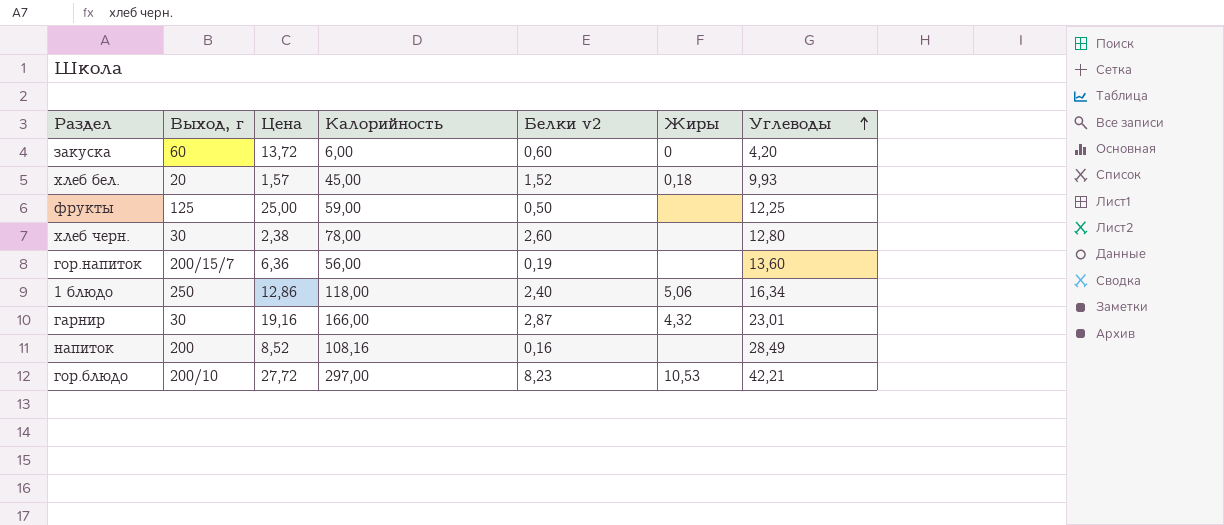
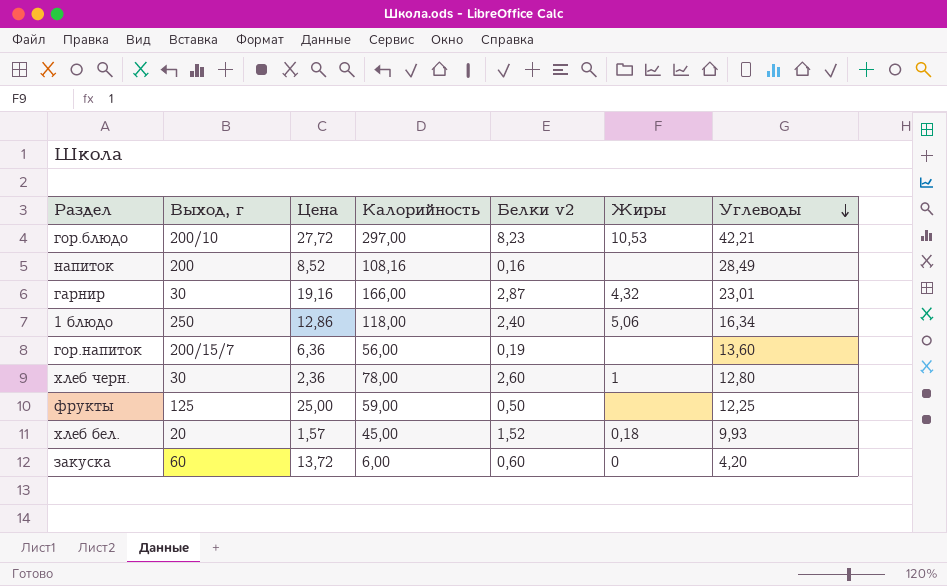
row order: Углеводы ascending -> Углеводы descending
хлеб черн. | Цена: 2,38 -> 2,36
хлеб черн. | Жиры: none -> 1

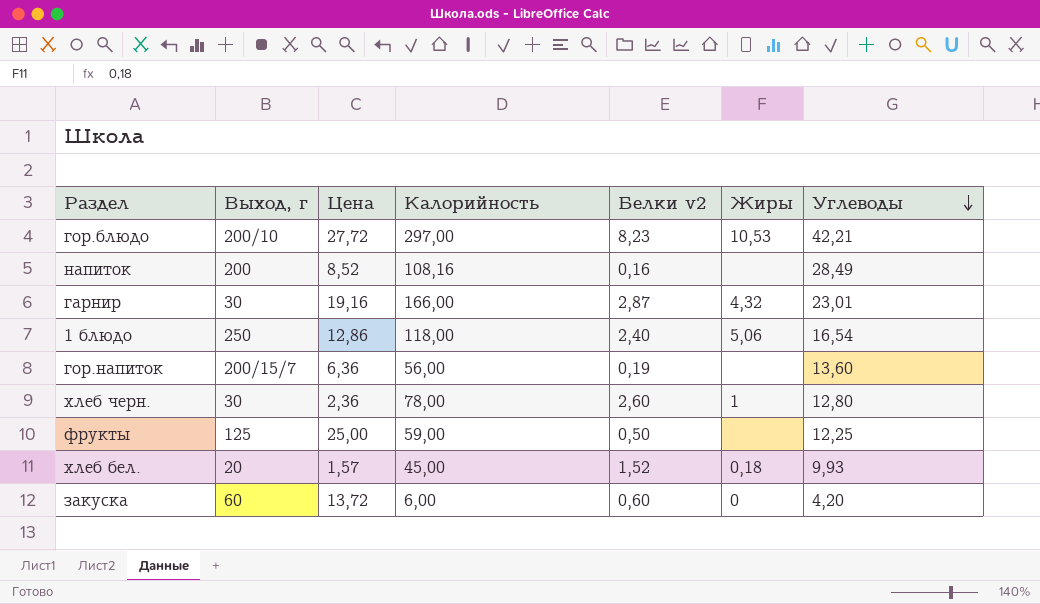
1 блюдо | Углеводы: 16,34 -> 16,54

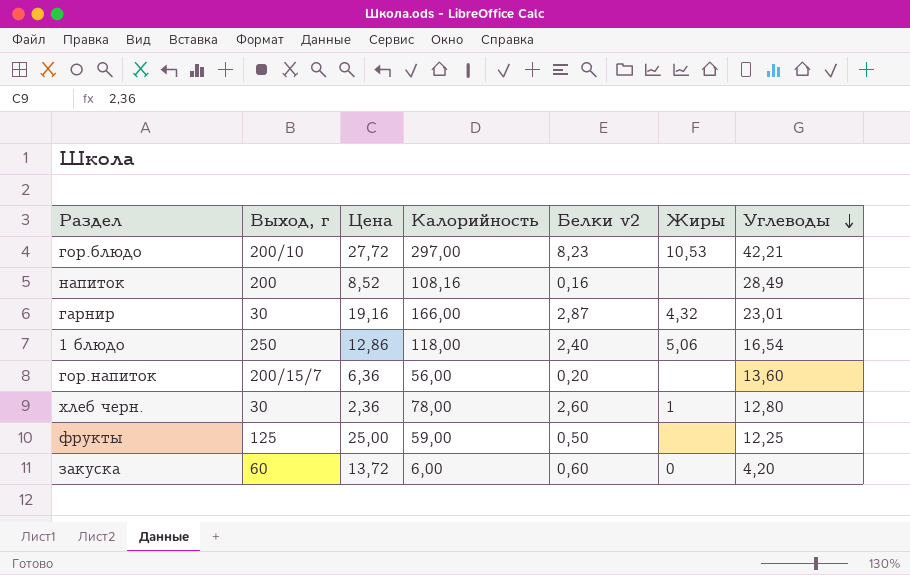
row хлеб бел.: 20 | 1,57 | 45,00 | 1,52 | 0,18 | 9,93 -> none
гор.напиток | Белки v2: 0,19 -> 0,20

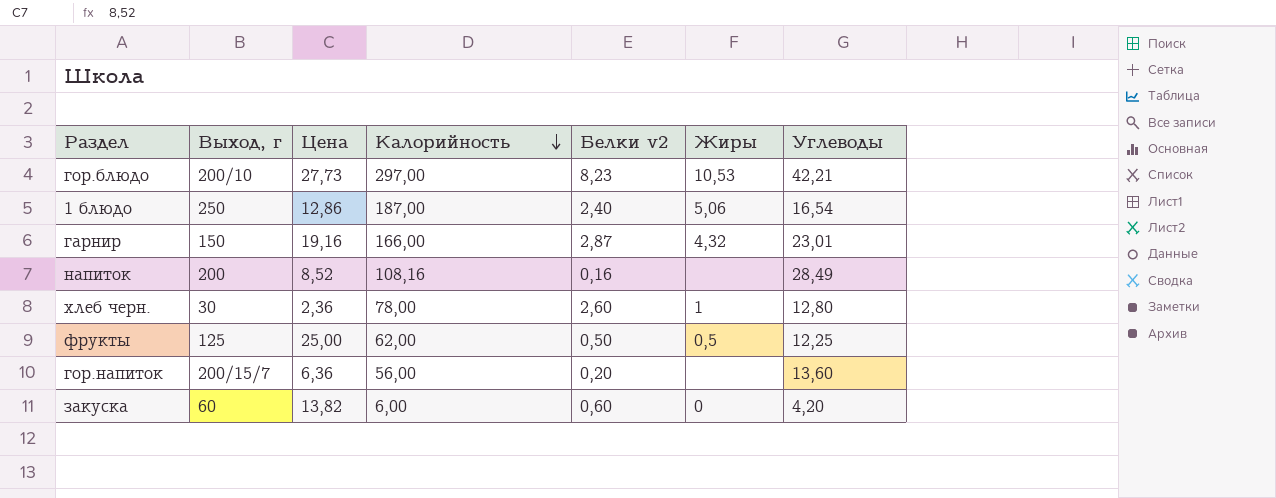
row order: Углеводы descending -> Калорийность descending
гор.блюдо | Цена: 27,72 -> 27,73
1 блюдо | Калорийность: 118,00 -> 187,00
гарнир | Выход, г: 30 -> 150
фрукты | Калорийность: 59,00 -> 62,00
фрукты | Жиры: none -> 0,5
закуска | Цена: 13,72 -> 13,82

